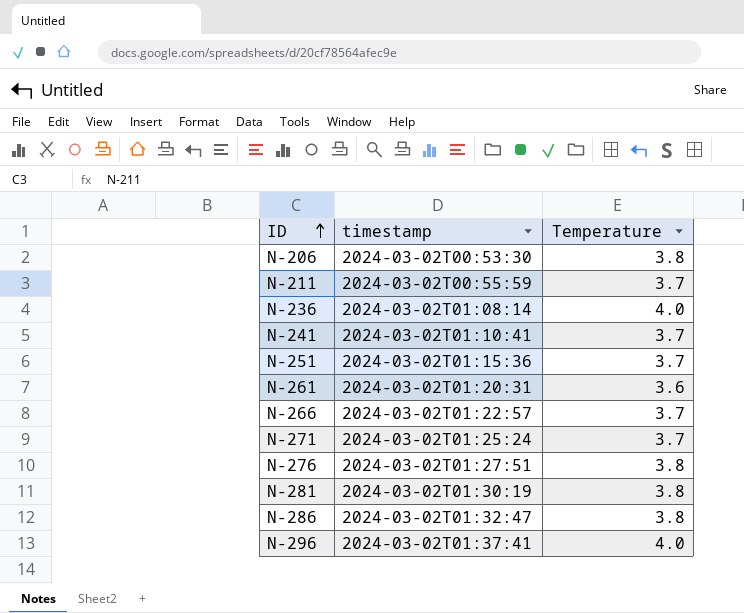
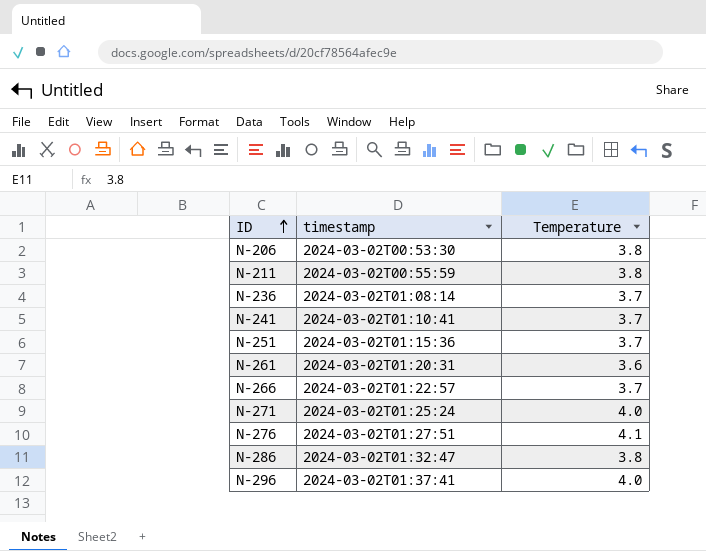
row N-281: 2024-03-02T01:30:19 | 3.8 -> none
N-211 | Temperature: 3.7 -> 3.8
N-236 | Temperature: 4.0 -> 3.7
N-271 | Temperature: 3.7 -> 4.0
N-276 | Temperature: 3.8 -> 4.1

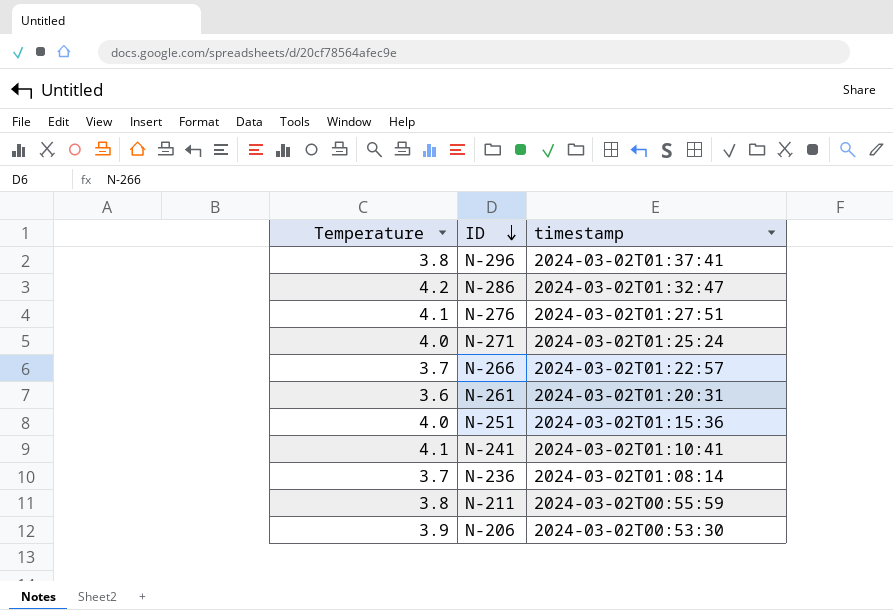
row order: ID ascending -> ID descending
column Temperature | position: 3 -> 1
N-296 | Temperature: 4.0 -> 3.8
N-286 | Temperature: 3.8 -> 4.2
N-251 | Temperature: 3.7 -> 4.0
N-241 | Temperature: 3.7 -> 4.1
N-206 | Temperature: 3.8 -> 3.9

